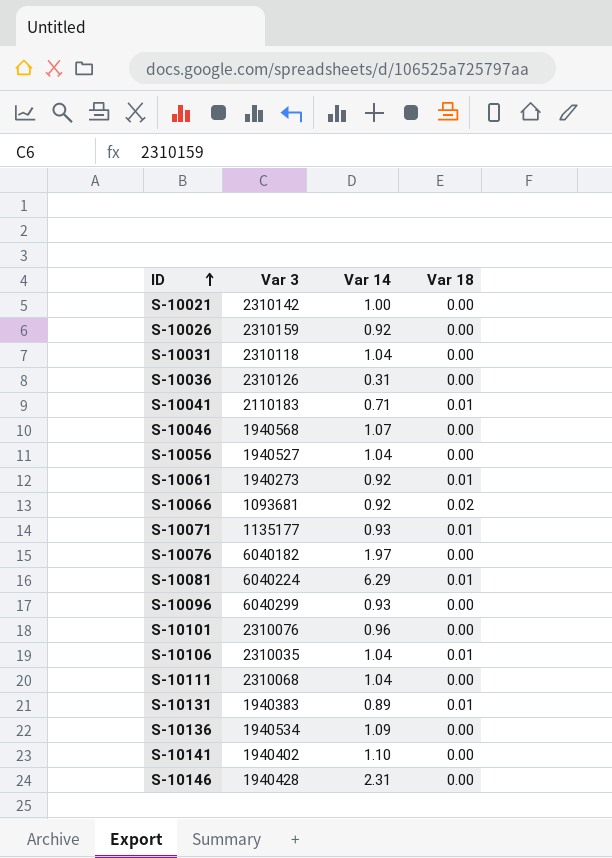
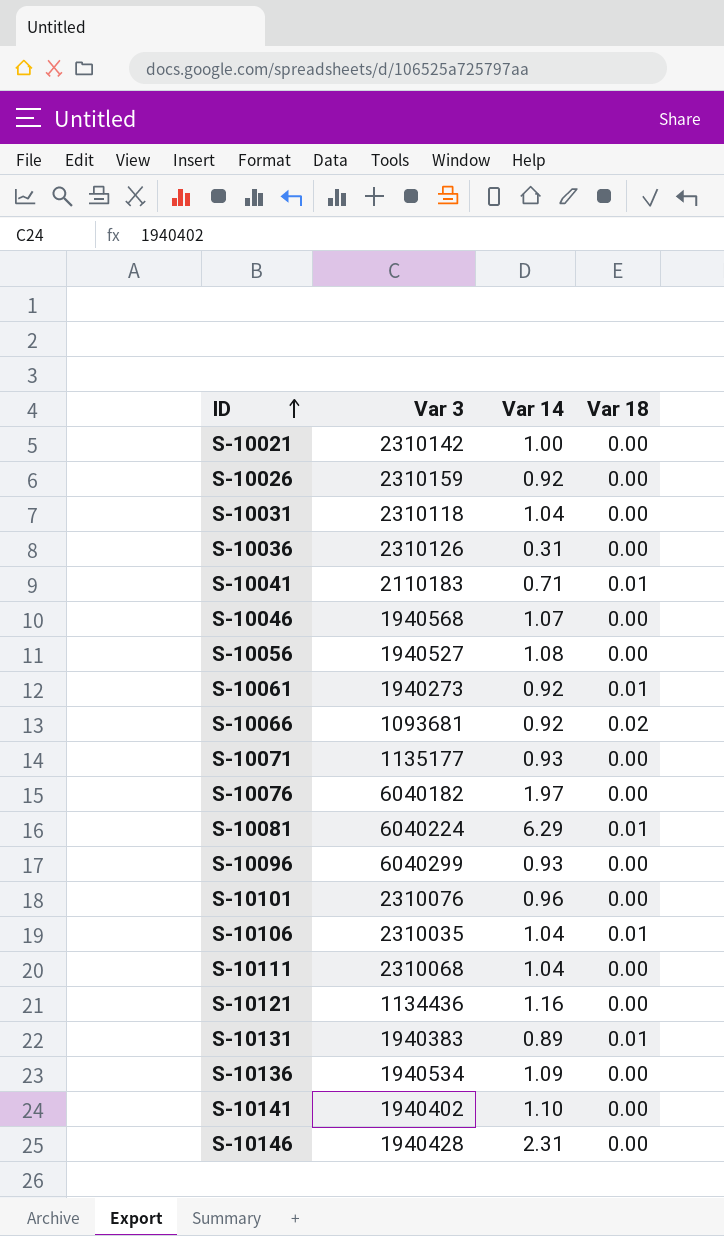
S-10056 | Var 14: 1.04 -> 1.08
S-10071 | Var 18: 0.01 -> 0.00
row S-10121: none -> 1134436 | 1.16 | 0.00

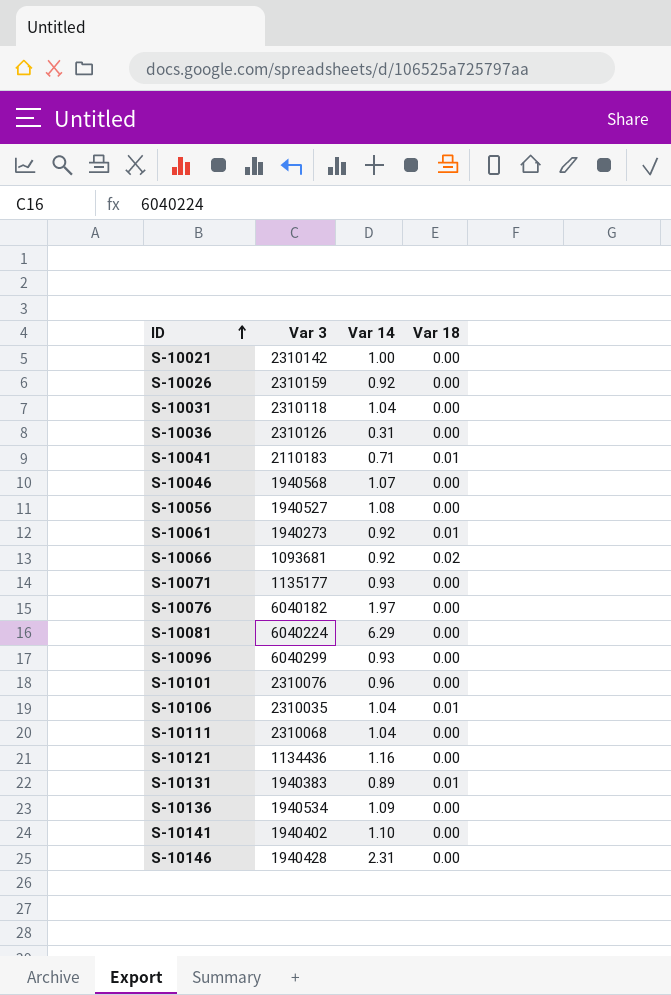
S-10081 | Var 18: 0.01 -> 0.00

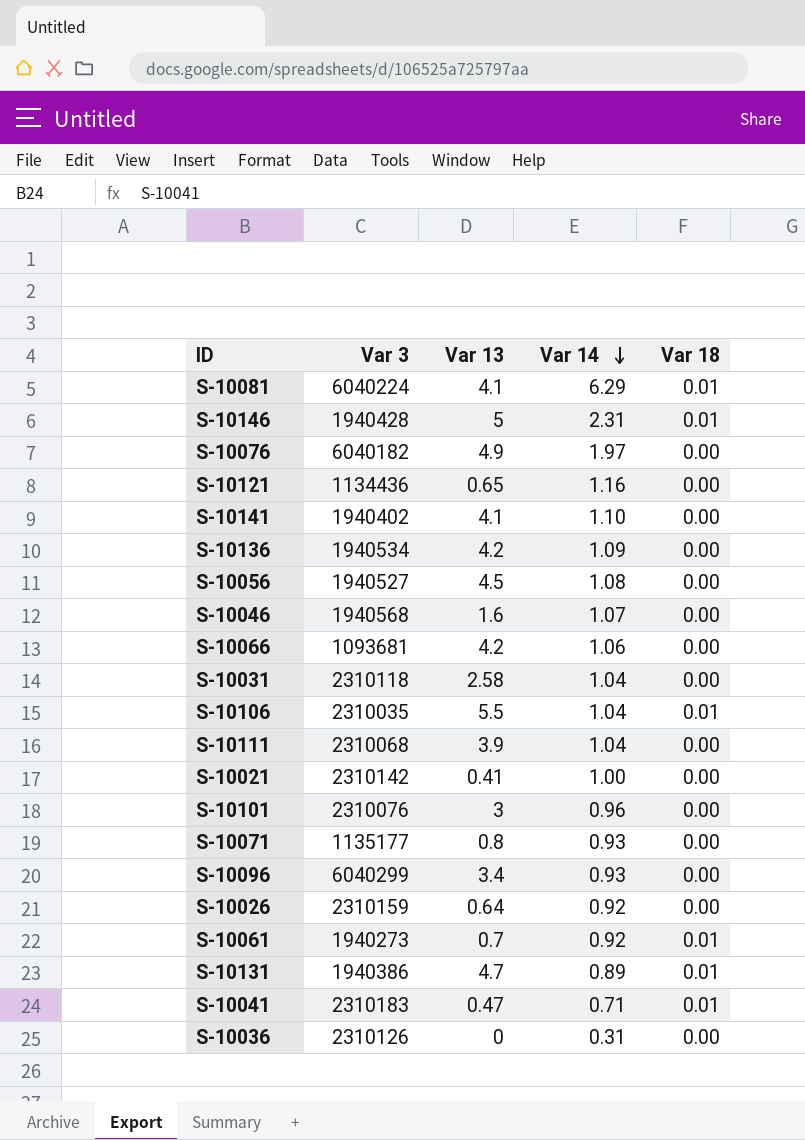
row order: ID ascending -> Var 14 descending
column Var 13 | position: none -> 3
S-10081 | Var 18: 0.00 -> 0.01
S-10146 | Var 18: 0.00 -> 0.01
S-10066 | Var 14: 0.92 -> 1.06
S-10066 | Var 18: 0.02 -> 0.00
S-10131 | Var 3: 1940383 -> 1940386
S-10041 | Var 3: 2110183 -> 2310183

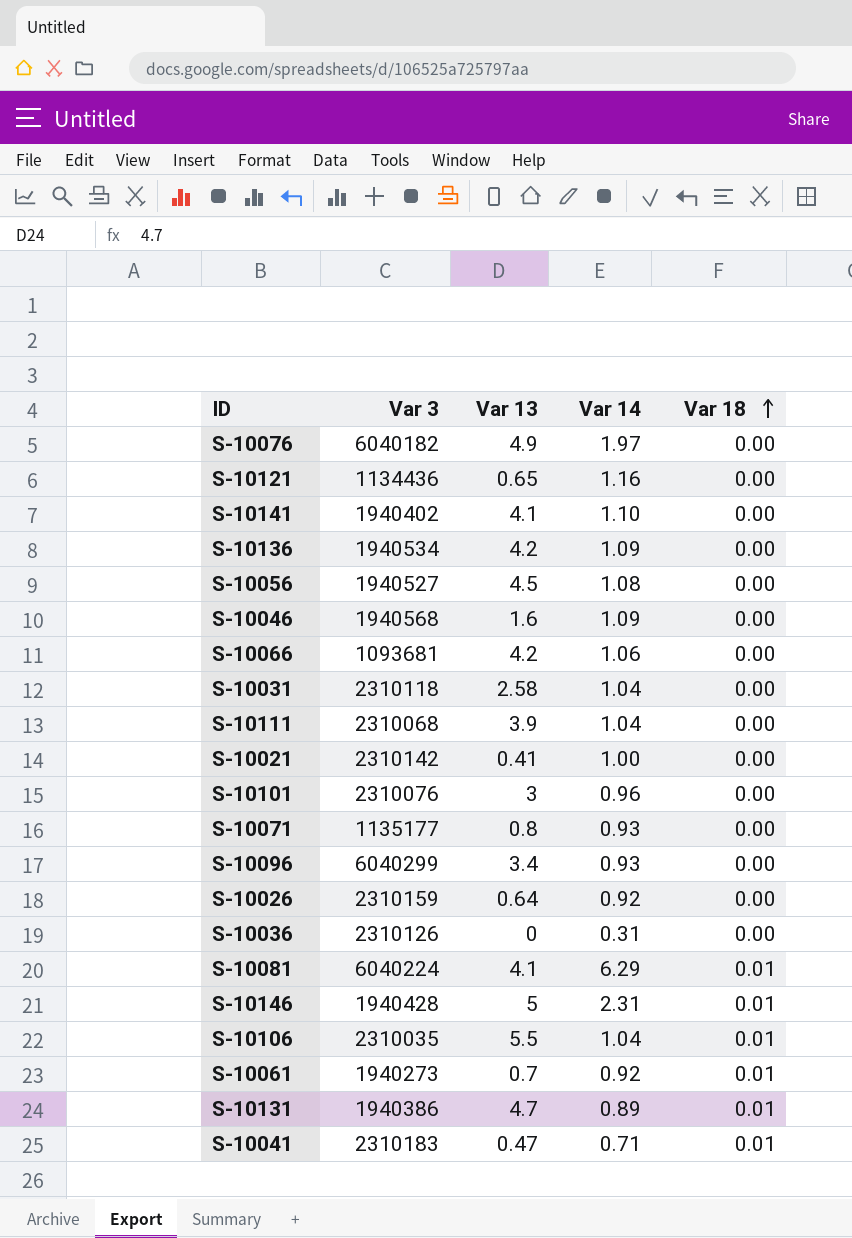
row order: Var 14 descending -> Var 18 ascending
S-10046 | Var 14: 1.07 -> 1.09

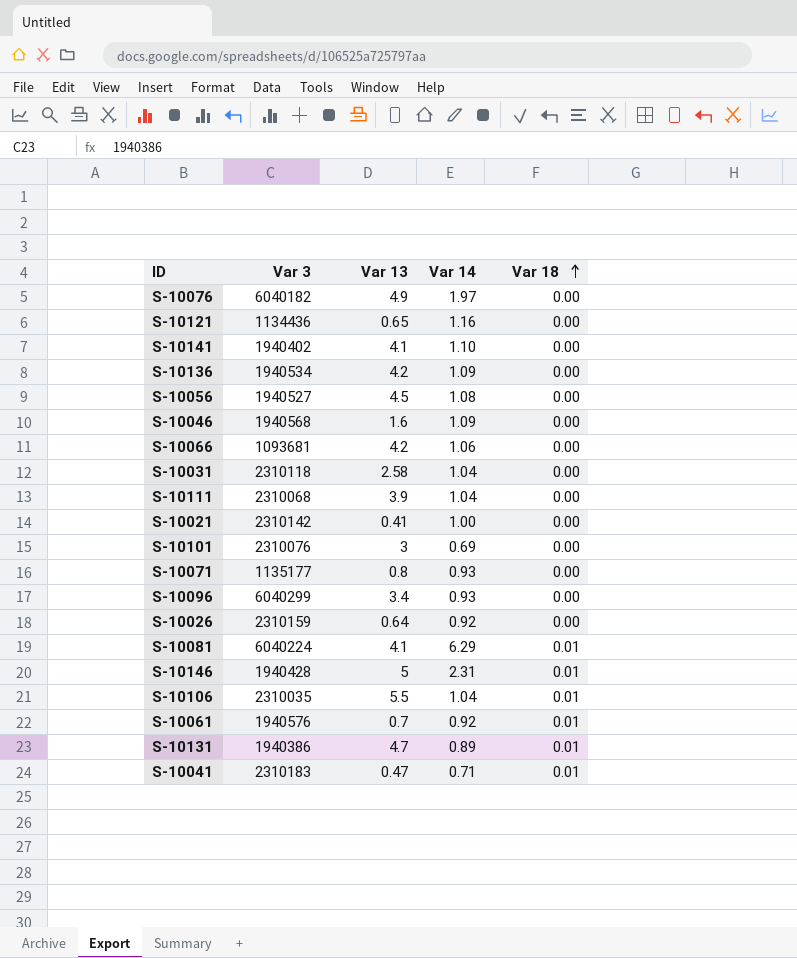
row S-10036: 2310126 | 0 | 0.31 | 0.00 -> none
S-10101 | Var 14: 0.96 -> 0.69
S-10061 | Var 3: 1940273 -> 1940576

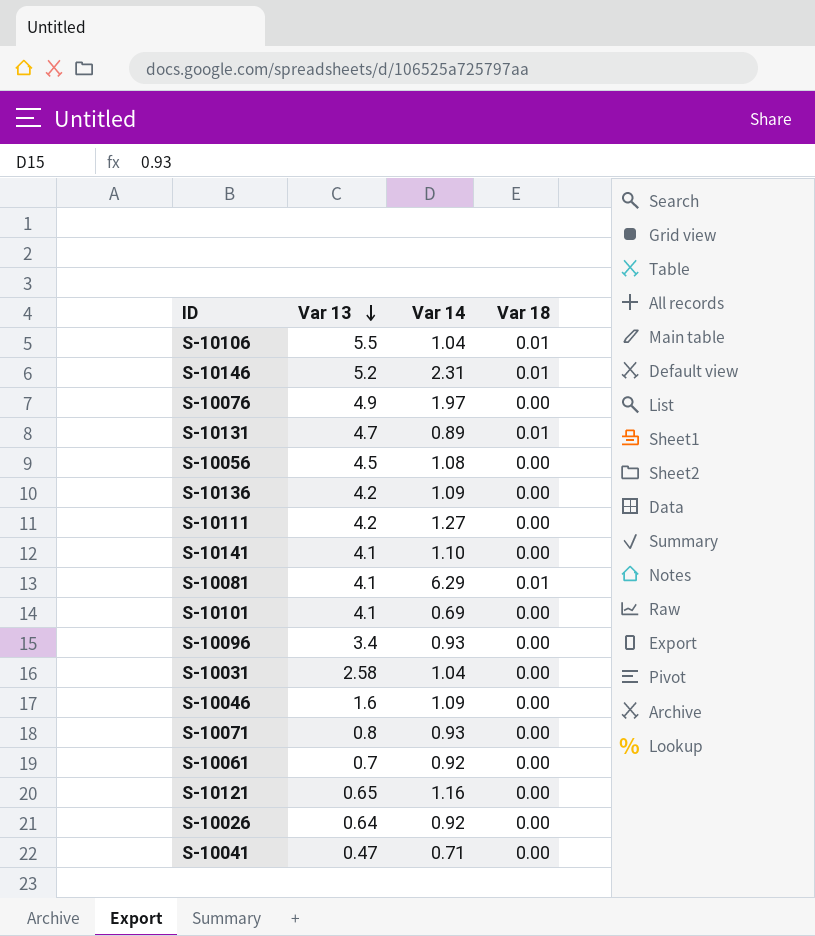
row order: Var 18 ascending -> Var 13 descending
column Var 3 | position: 2 -> none
row S-10066: 1093681 | 4.2 | 1.06 | 0.00 -> none
row S-10021: 2310142 | 0.41 | 1.00 | 0.00 -> none
S-10146 | Var 13: 5 -> 5.2
S-10111 | Var 13: 3.9 -> 4.2
S-10111 | Var 14: 1.04 -> 1.27
S-10101 | Var 13: 3 -> 4.1
S-10061 | Var 18: 0.01 -> 0.00
S-10041 | Var 18: 0.01 -> 0.00

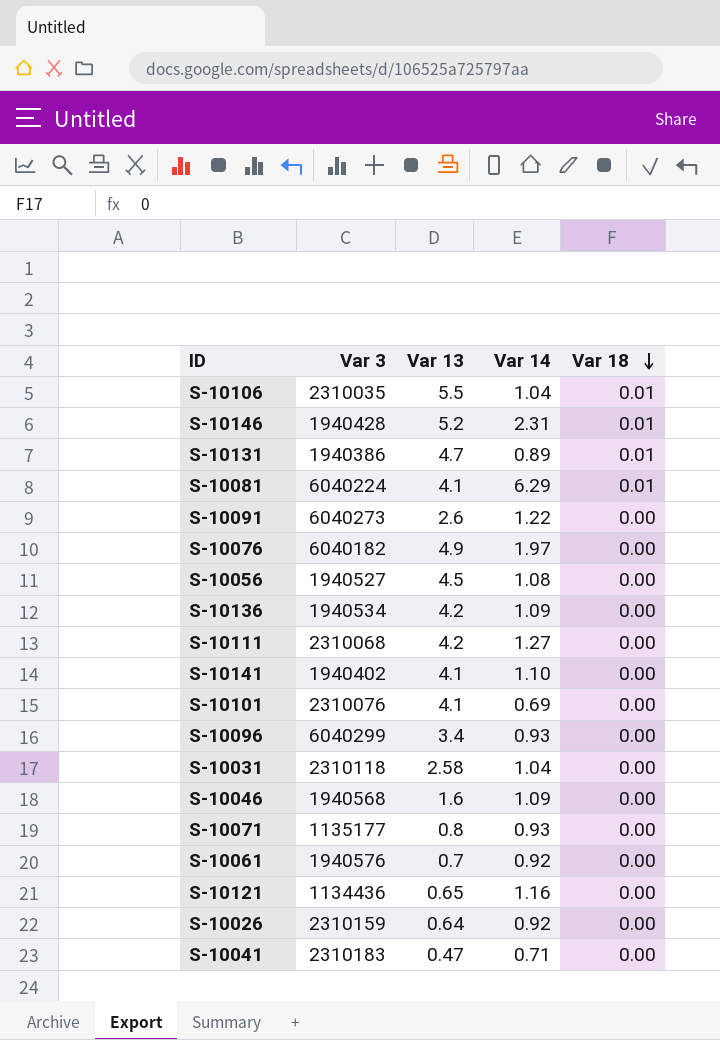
row order: Var 13 descending -> Var 18 descending
column Var 3 | position: none -> 2
row S-10091: none -> 6040273 | 2.6 | 1.22 | 0.00

